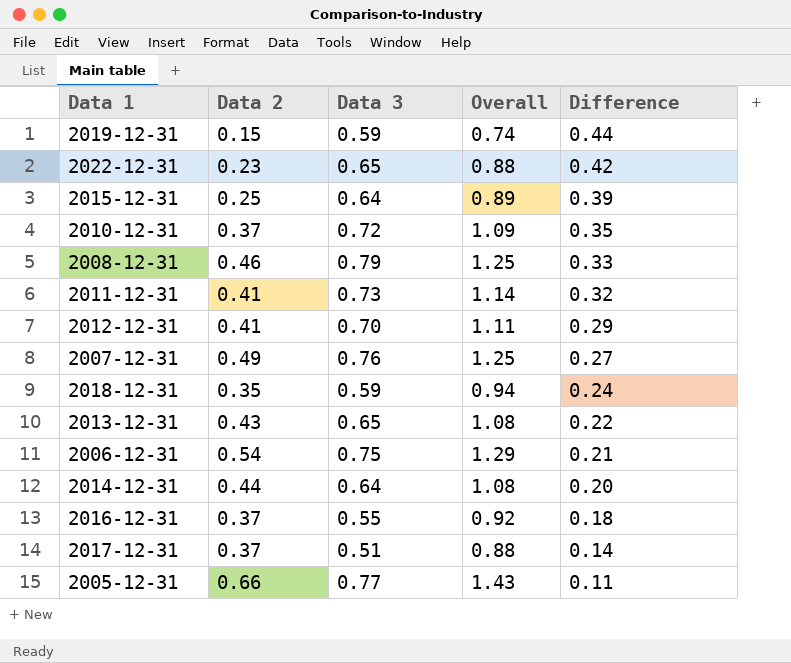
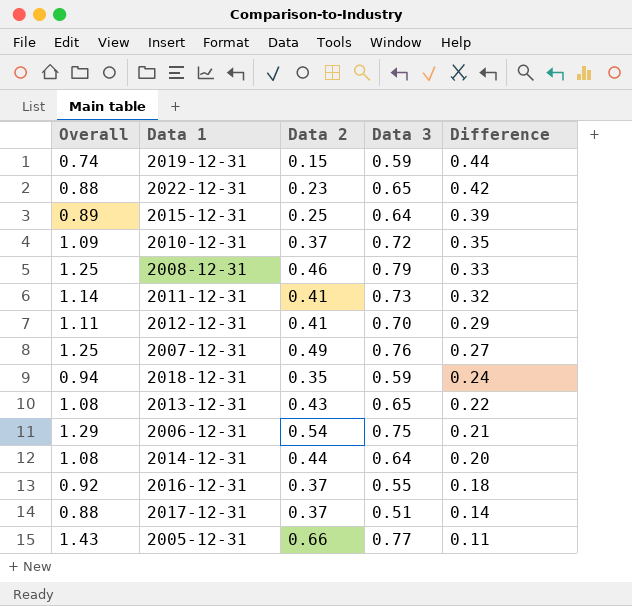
column Overall | position: 4 -> 1

